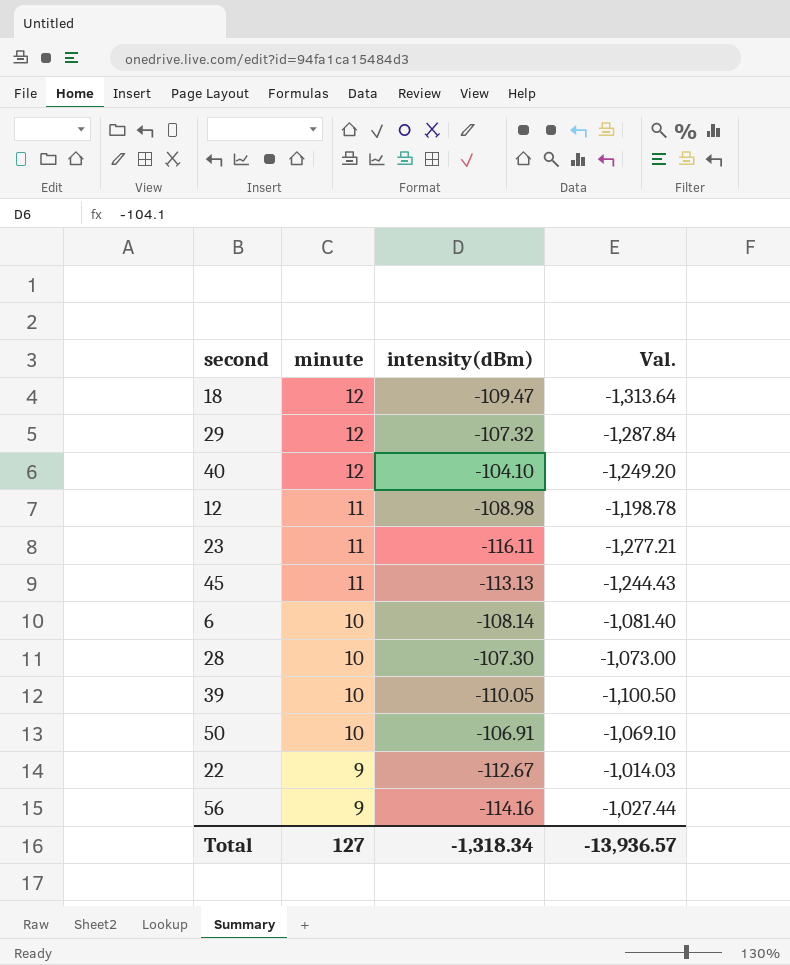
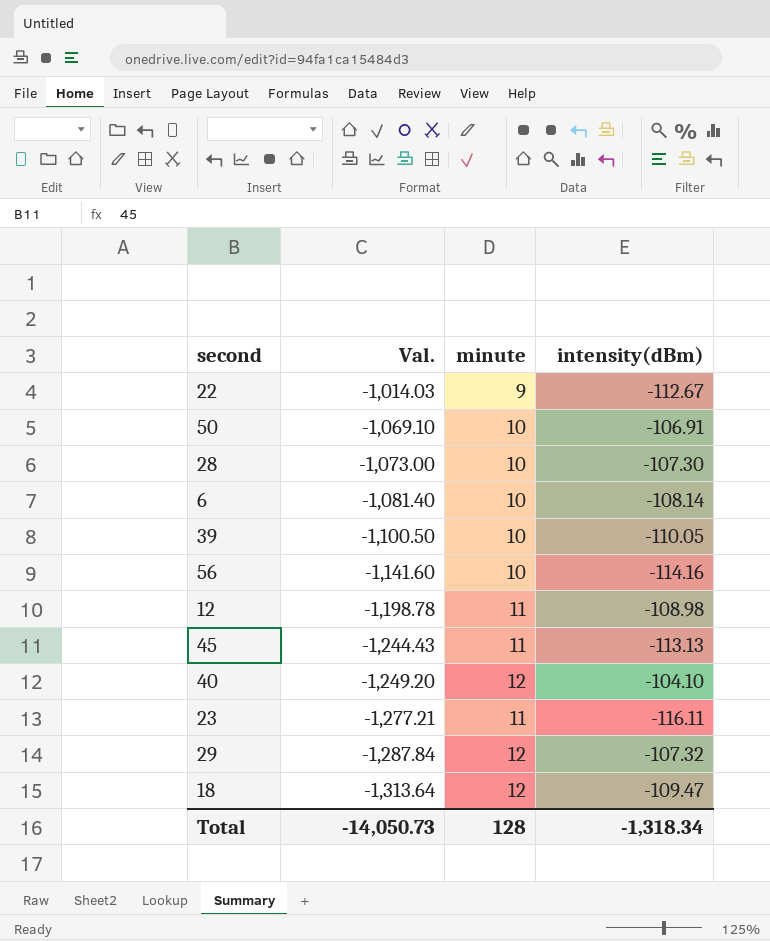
row order: minute descending -> Val. descending
column Val. | position: 4 -> 2
56 | Val.: -1,027.44 -> -1,141.60
56 | minute: 9 -> 10
Total | Val.: -13,936.57 -> -14,050.73
Total | minute: 127 -> 128

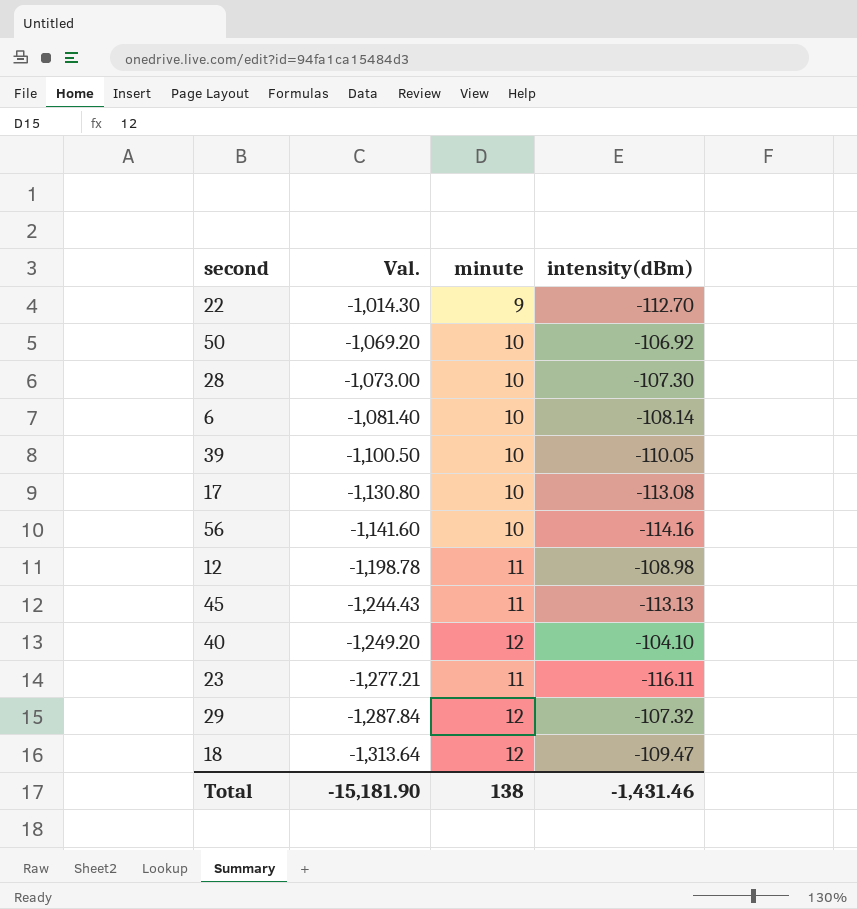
22 | Val.: -1,014.03 -> -1,014.30
22 | intensity(dBm): -112.67 -> -112.70
50 | Val.: -1,069.10 -> -1,069.20
50 | intensity(dBm): -106.91 -> -106.92
row 17: none -> -1,130.80 | 10 | -113.08
Total | Val.: -14,050.73 -> -15,181.90
Total | minute: 128 -> 138
Total | intensity(dBm): -1,318.34 -> -1,431.46

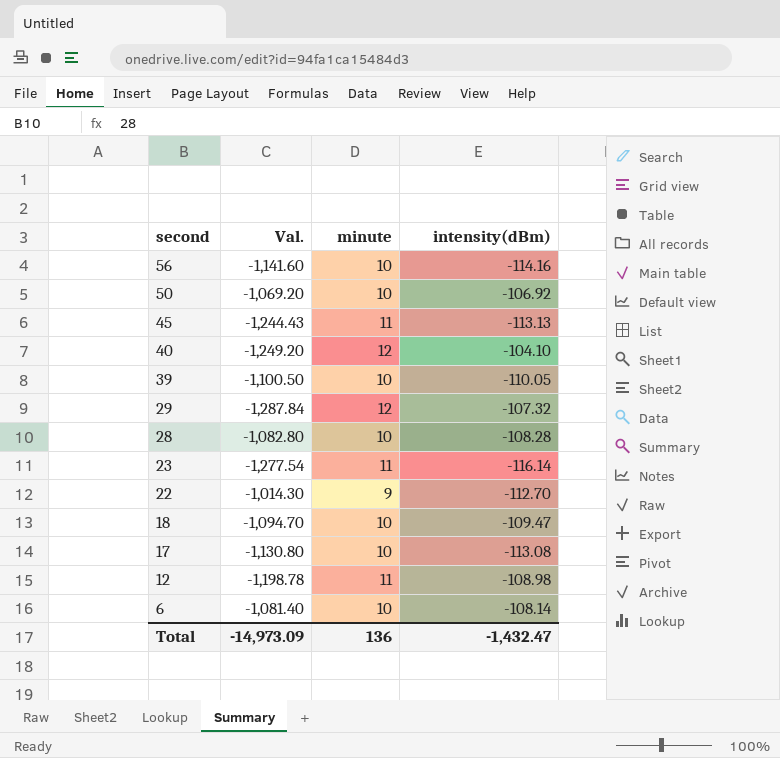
row order: Val. descending -> second descending
28 | Val.: -1,073.00 -> -1,082.80
28 | intensity(dBm): -107.30 -> -108.28
23 | Val.: -1,277.21 -> -1,277.54
23 | intensity(dBm): -116.11 -> -116.14
18 | Val.: -1,313.64 -> -1,094.70
18 | minute: 12 -> 10
Total | Val.: -15,181.90 -> -14,973.09
Total | minute: 138 -> 136
Total | intensity(dBm): -1,431.46 -> -1,432.47

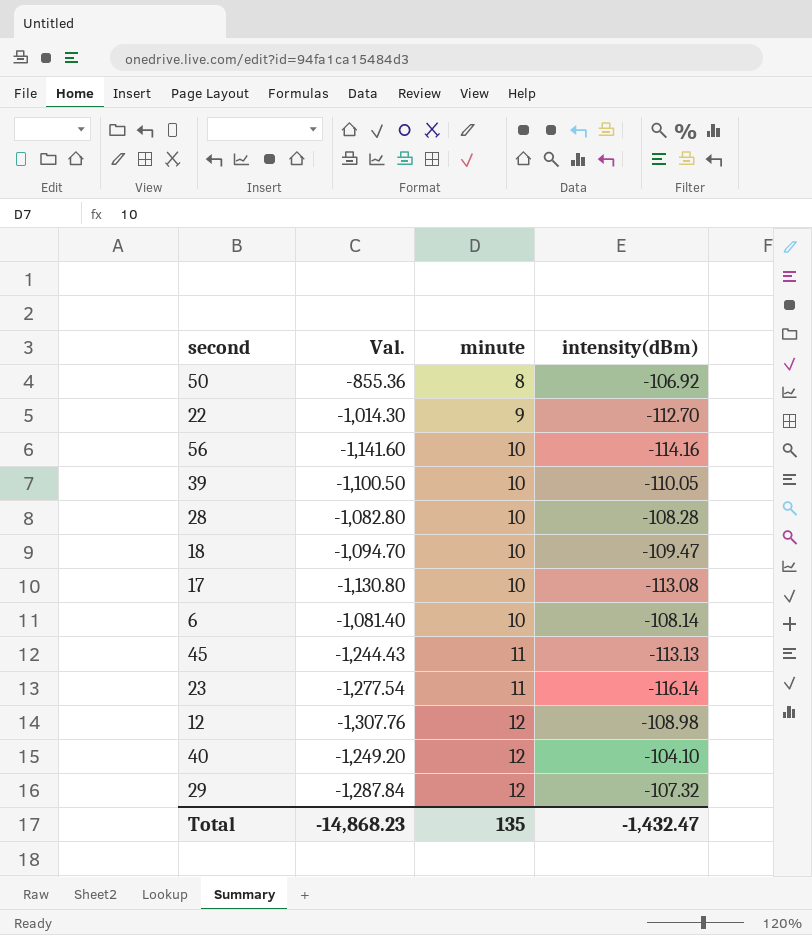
row order: second descending -> minute ascending
50 | Val.: -1,069.20 -> -855.36
50 | minute: 10 -> 8
12 | Val.: -1,198.78 -> -1,307.76
12 | minute: 11 -> 12
Total | Val.: -14,973.09 -> -14,868.23
Total | minute: 136 -> 135

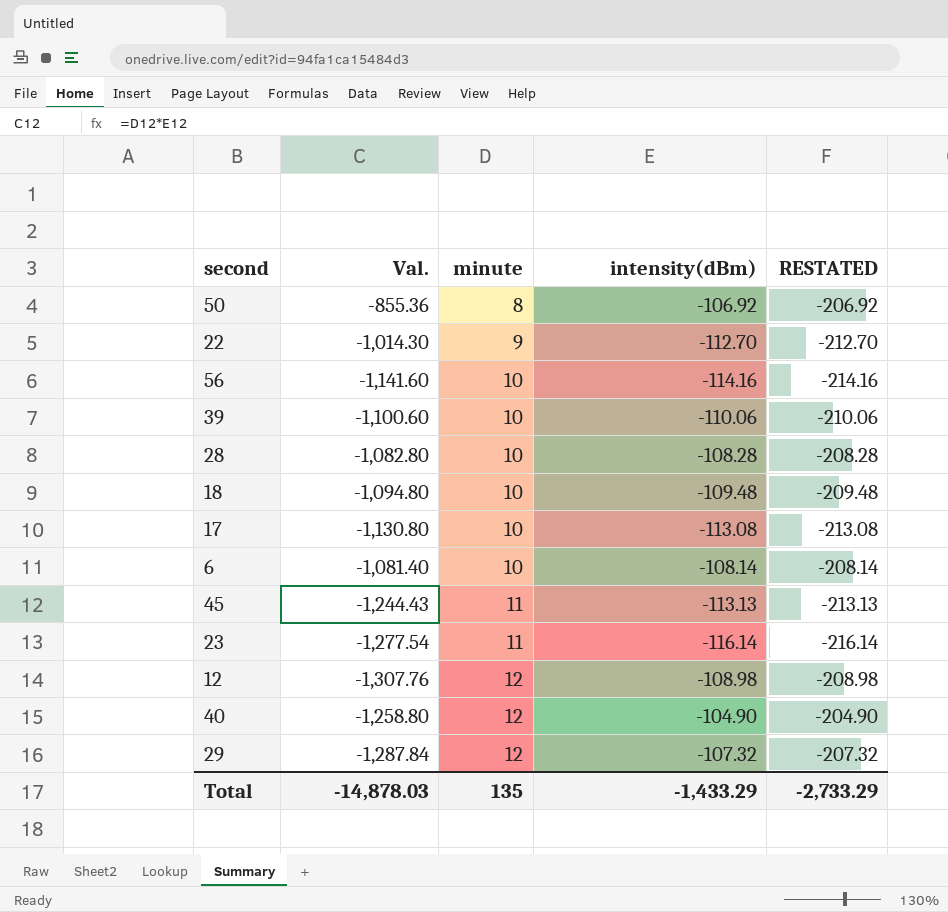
column RESTATED | formula: none -> [intensity(dBm)] - 100
39 | Val.: -1,100.50 -> -1,100.60
39 | intensity(dBm): -110.05 -> -110.06
18 | Val.: -1,094.70 -> -1,094.80
18 | intensity(dBm): -109.47 -> -109.48
40 | Val.: -1,249.20 -> -1,258.80
40 | intensity(dBm): -104.10 -> -104.90
Total | Val.: -14,868.23 -> -14,878.03
Total | intensity(dBm): -1,432.47 -> -1,433.29

